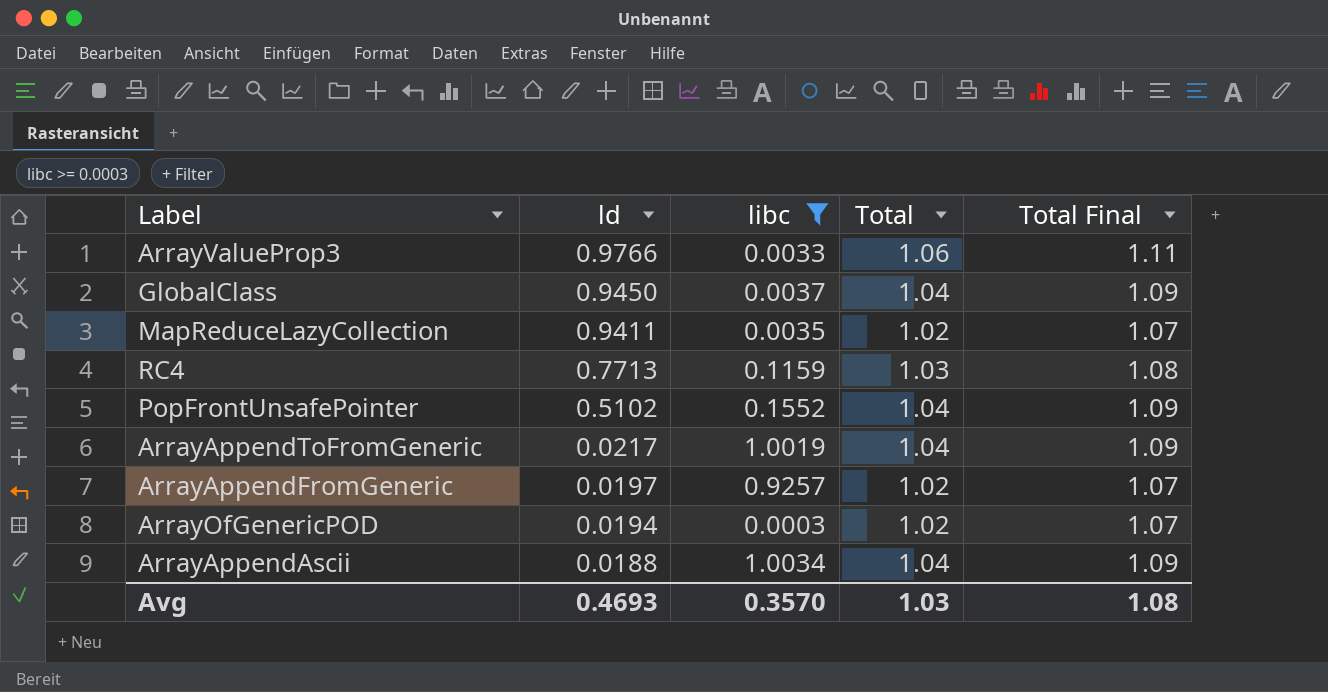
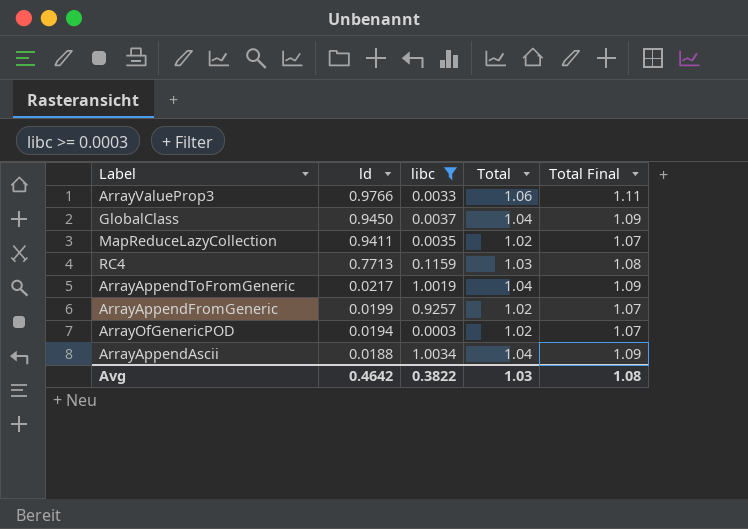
row PopFrontUnsafePointer: 0.5102 | 0.1552 | 1.04 | 1.09 -> none
ArrayAppendFromGeneric | ld: 0.0197 -> 0.0199
Avg | ld: 0.4693 -> 0.4642
Avg | libc: 0.3570 -> 0.3822

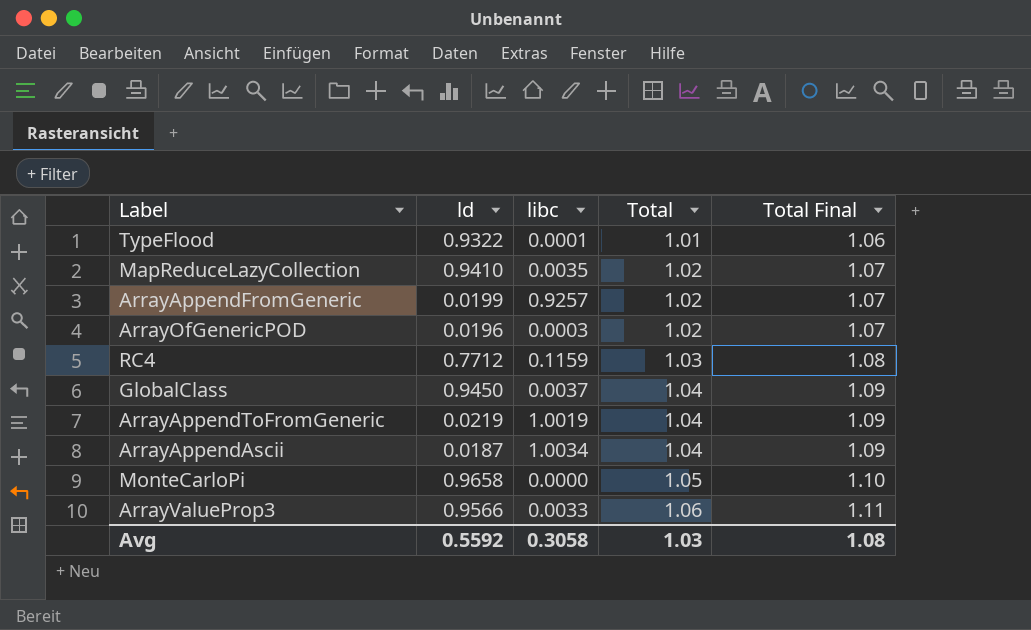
filter: libc >= 0.0003 -> none
row order: ld descending -> Total ascending
MapReduceLazyCollection | ld: 0.9411 -> 0.9410
ArrayOfGenericPOD | ld: 0.0194 -> 0.0196
RC4 | ld: 0.7713 -> 0.7712
ArrayAppendToFromGeneric | ld: 0.0217 -> 0.0219
ArrayAppendAscii | ld: 0.0188 -> 0.0187
ArrayValueProp3 | ld: 0.9766 -> 0.9566
Avg | ld: 0.4642 -> 0.5592
Avg | libc: 0.3822 -> 0.3058

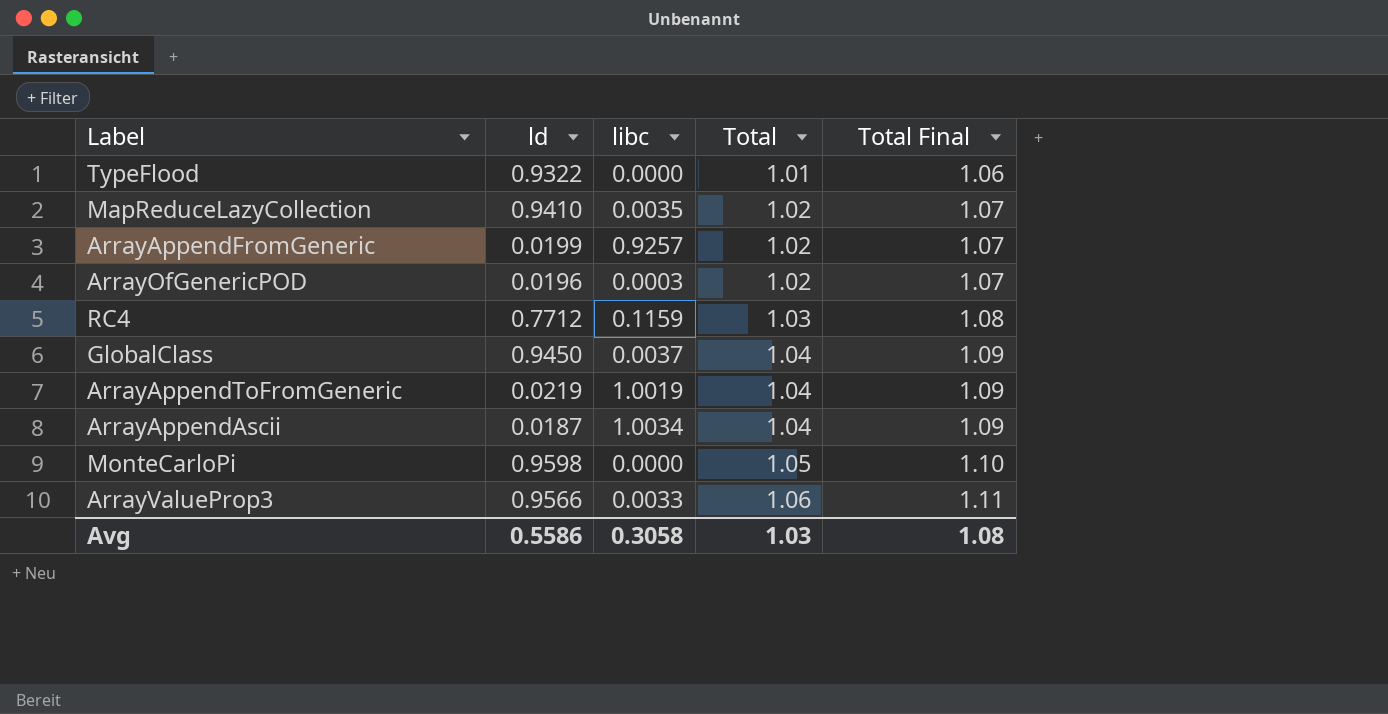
TypeFlood | libc: 0.0001 -> 0.0000
MonteCarloPi | ld: 0.9658 -> 0.9598
Avg | ld: 0.5592 -> 0.5586

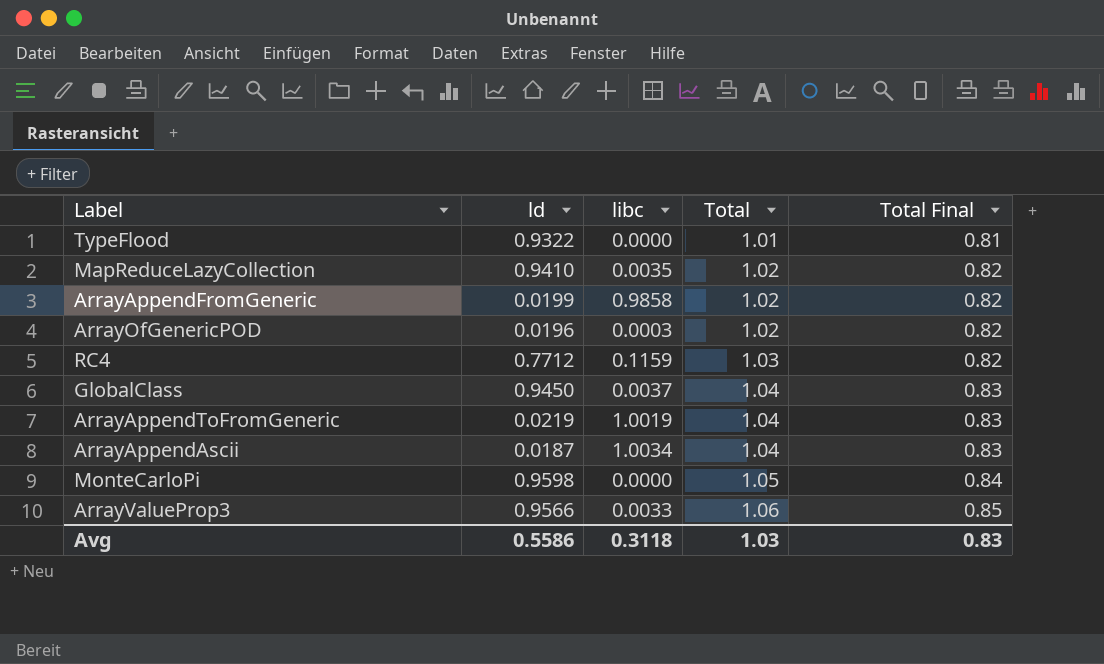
column Total Final | formula: [Total] * 1.05 -> [Total] * 0.8
ArrayAppendFromGeneric | libc: 0.9257 -> 0.9858
Avg | libc: 0.3058 -> 0.3118
Avg | Total Final: 1.08 -> 0.83

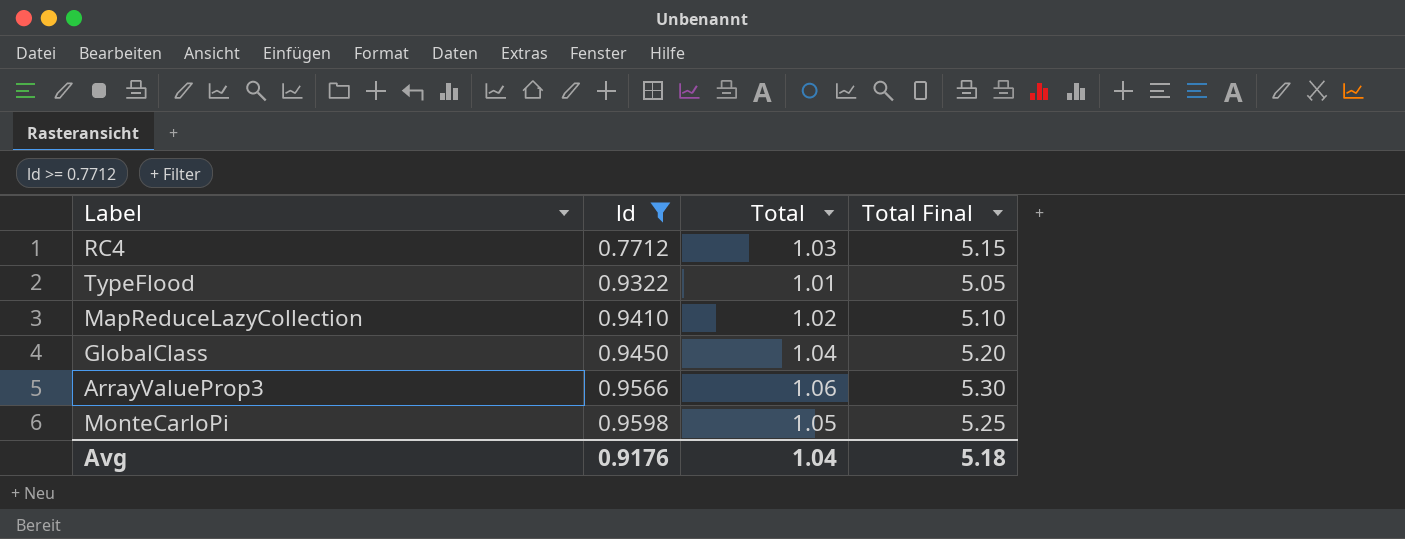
filter: none -> ld >= 0.7712
row order: Total ascending -> ld ascending
column libc | position: 3 -> none
column Total Final | formula: [Total] * 0.8 -> [Total] * 5
Avg | ld: 0.5586 -> 0.9176
Avg | Total: 1.03 -> 1.04
Avg | Total Final: 0.83 -> 5.18

